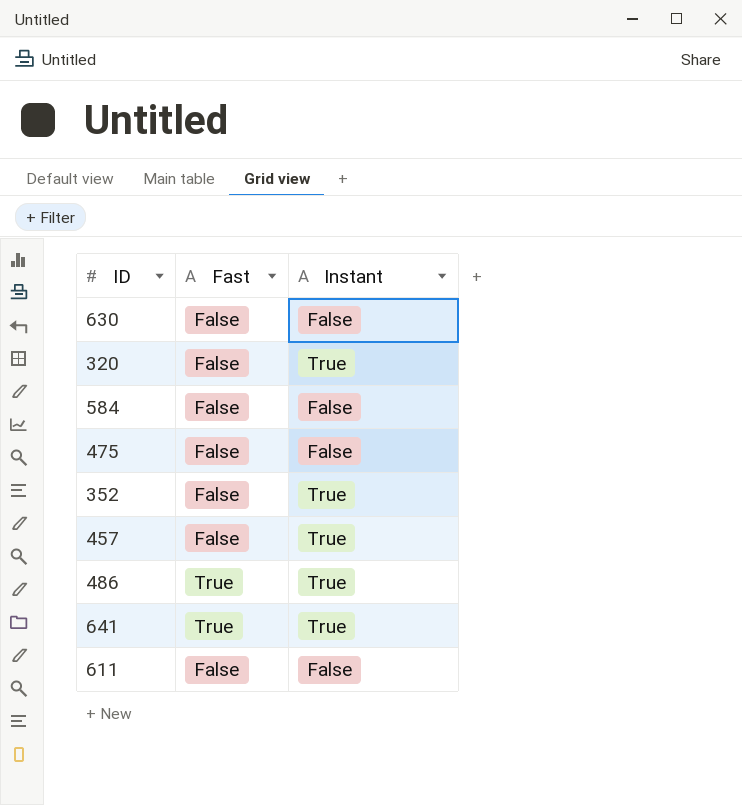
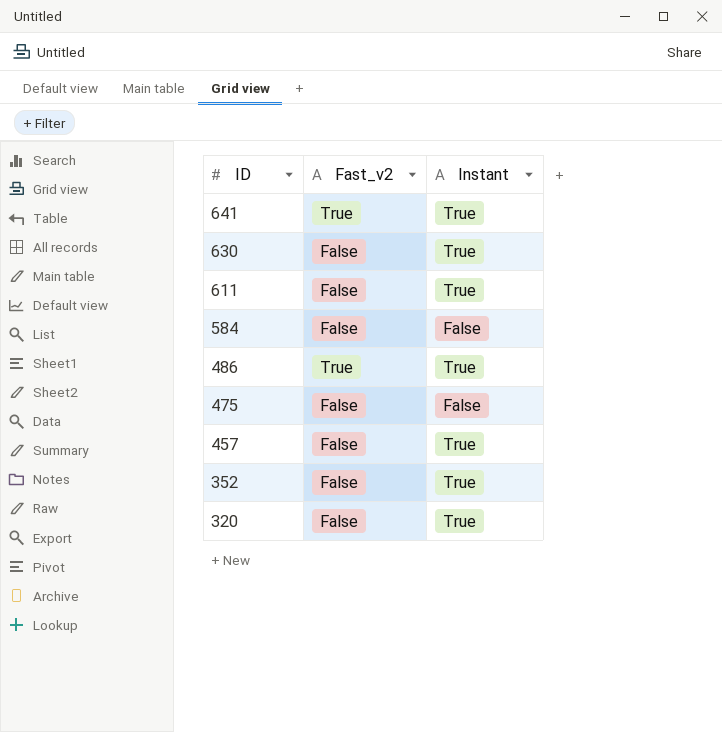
row order: none -> ID descending
column name: Fast -> Fast_v2
630 | Instant: False -> True
611 | Instant: False -> True

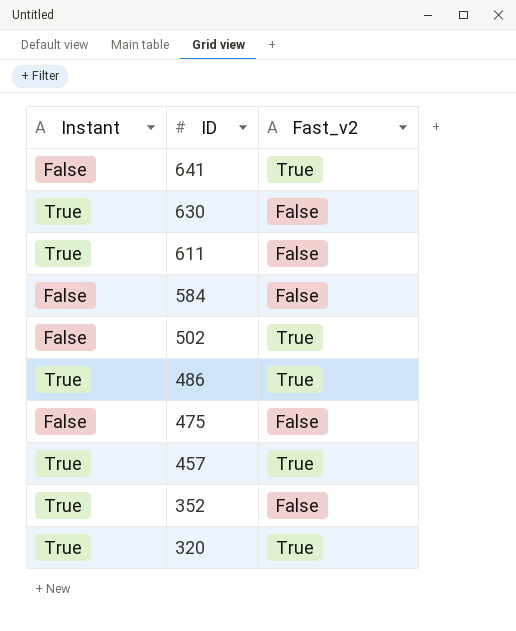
column Instant | position: 3 -> 1
641 | Instant: True -> False
row 502: none -> False | True
457 | Fast_v2: False -> True
320 | Fast_v2: False -> True

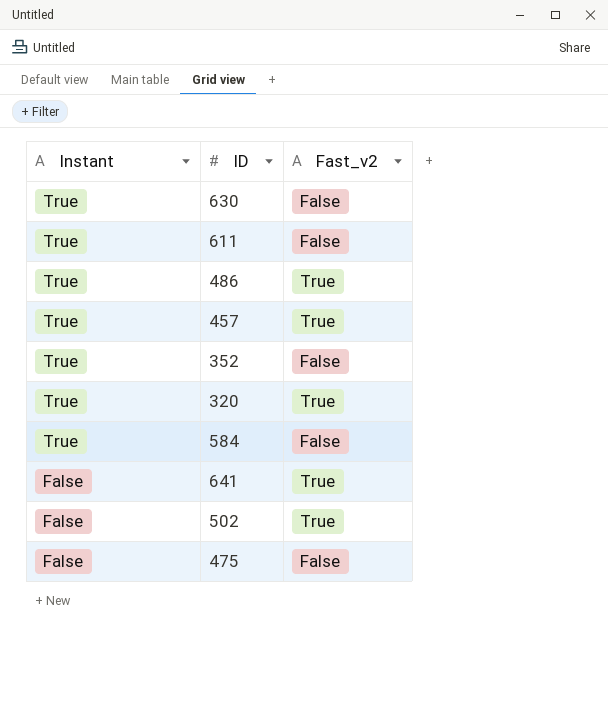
row order: ID descending -> Instant descending
584 | Instant: False -> True

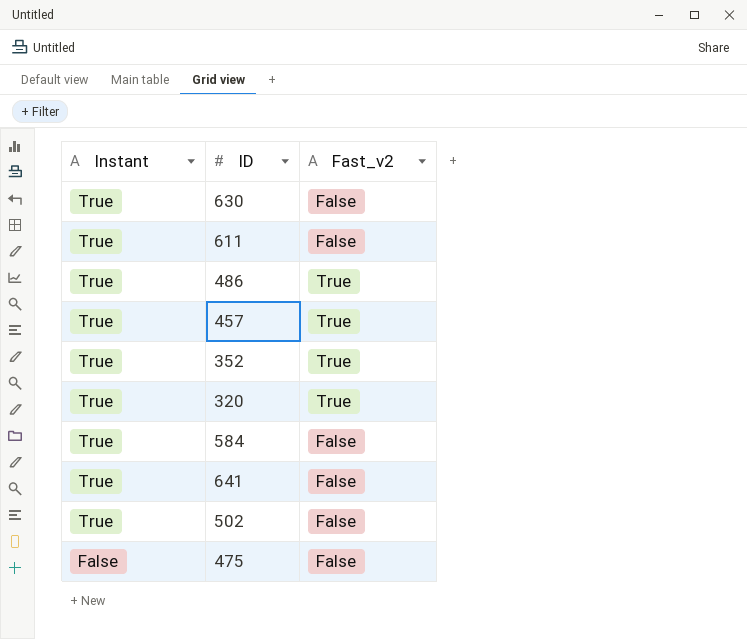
352 | Fast_v2: False -> True
641 | Instant: False -> True
641 | Fast_v2: True -> False
502 | Instant: False -> True
502 | Fast_v2: True -> False

